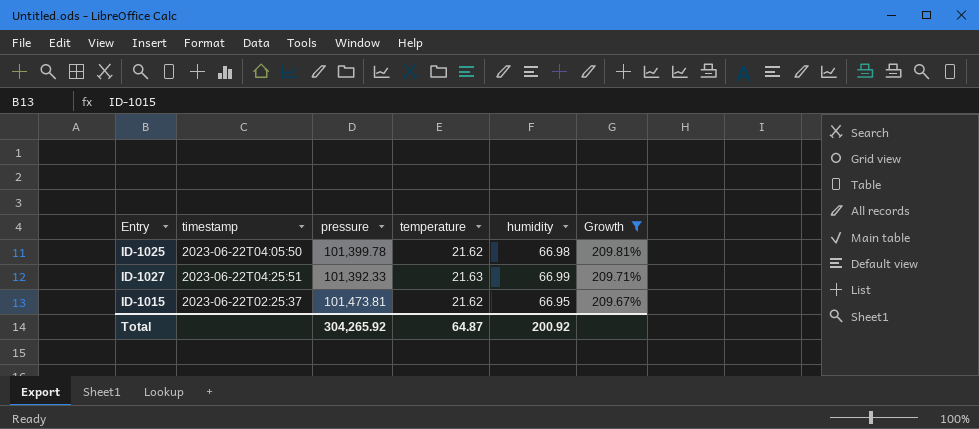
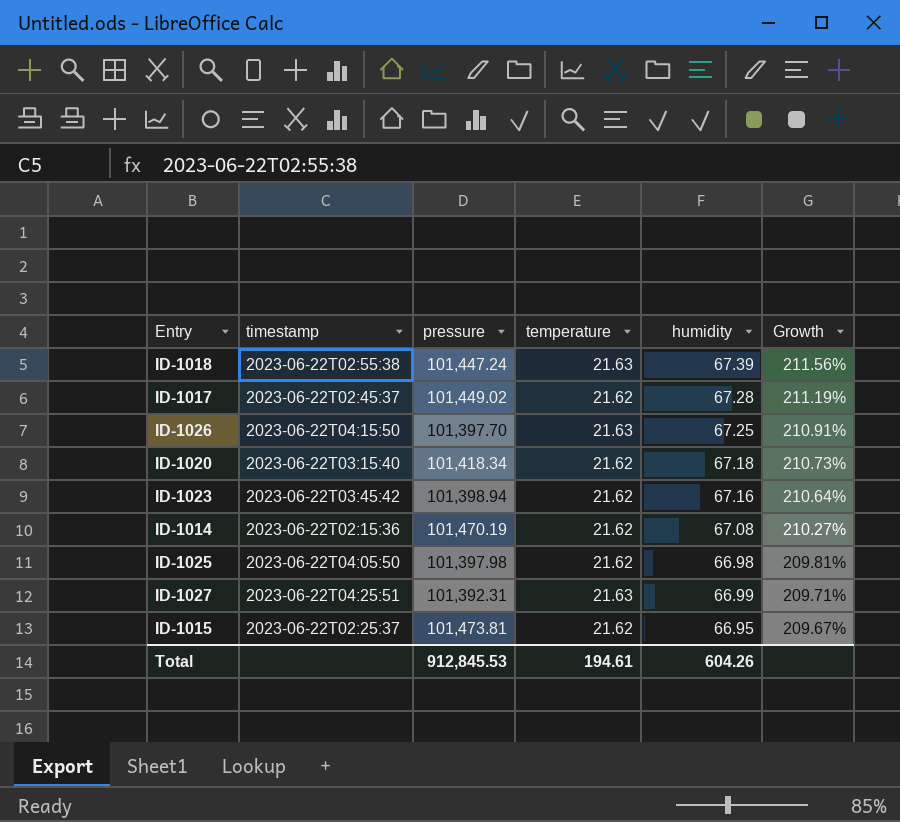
filter: Growth <= 209.81% -> none
ID-1025 | pressure: 101,399.78 -> 101,397.98
ID-1027 | pressure: 101,392.33 -> 101,392.31
Total | pressure: 304,265.92 -> 912,845.53
Total | temperature: 64.87 -> 194.61
Total | humidity: 200.92 -> 604.26

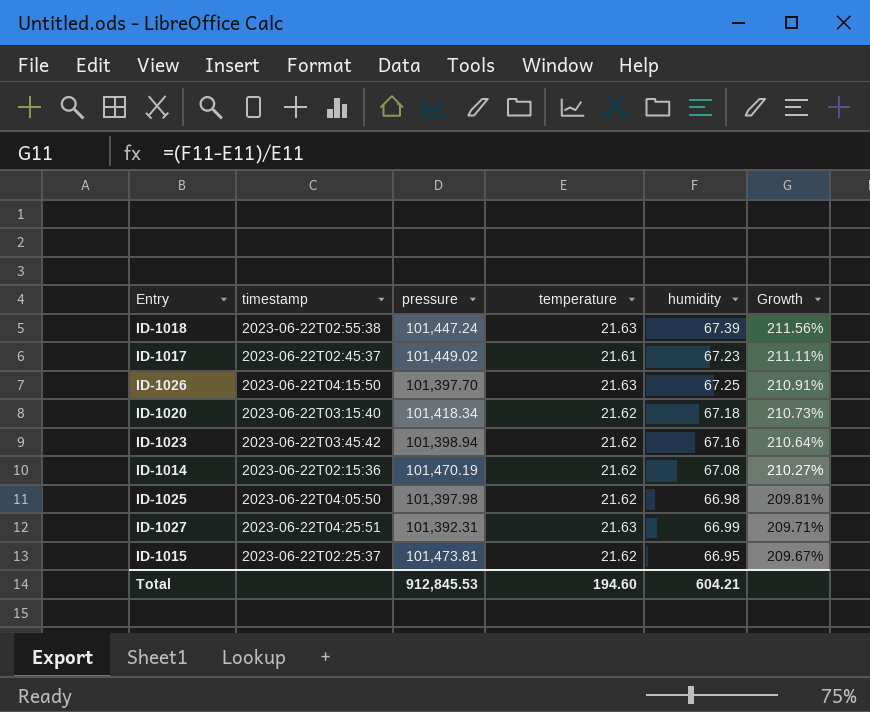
ID-1017 | temperature: 21.62 -> 21.61
ID-1017 | humidity: 67.28 -> 67.23
ID-1017 | Growth: 211.19% -> 211.11%
Total | temperature: 194.61 -> 194.60
Total | humidity: 604.26 -> 604.21

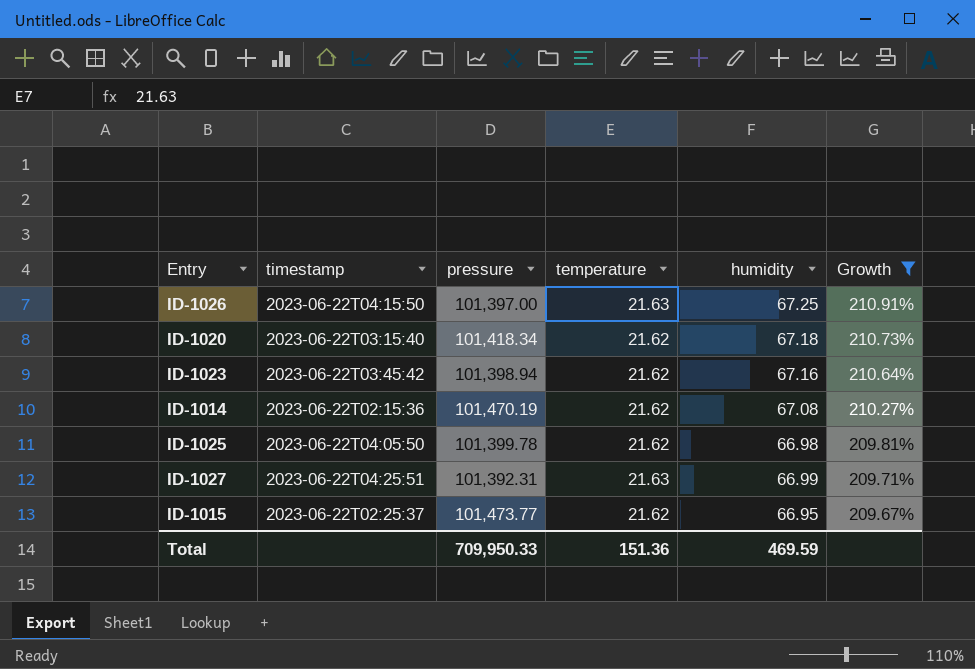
filter: none -> Growth <= 210.91%
ID-1026 | pressure: 101,397.70 -> 101,397.00
ID-1025 | pressure: 101,397.98 -> 101,399.78
ID-1015 | pressure: 101,473.81 -> 101,473.77
Total | pressure: 912,845.53 -> 709,950.33
Total | temperature: 194.60 -> 151.36
Total | humidity: 604.21 -> 469.59

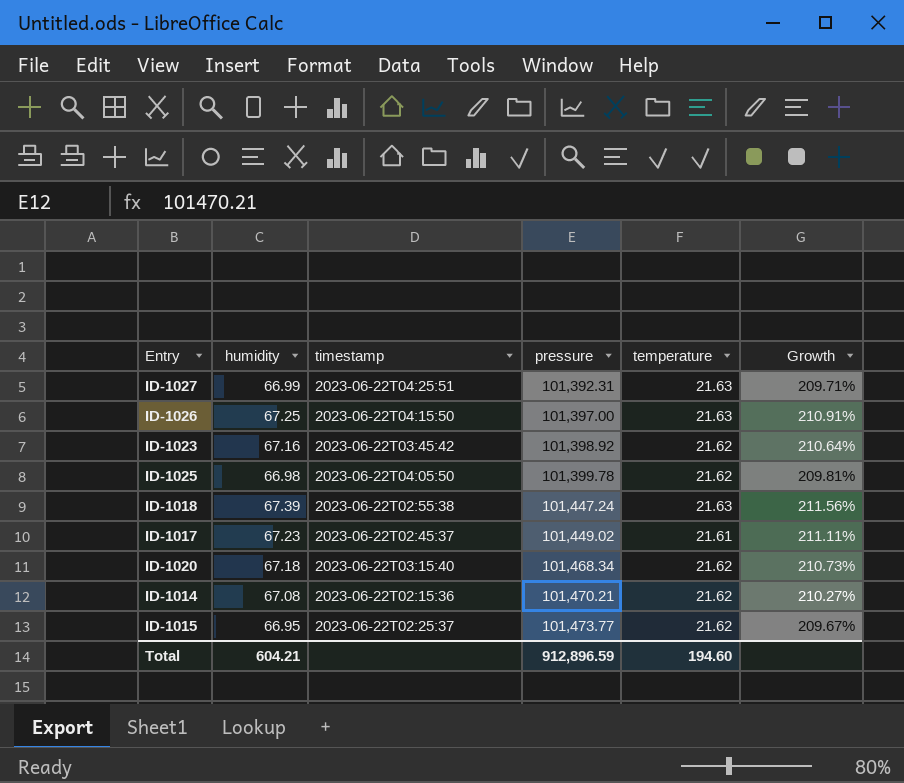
filter: Growth <= 210.91% -> none
row order: Growth descending -> pressure ascending
column humidity | position: 5 -> 2
ID-1023 | pressure: 101,398.94 -> 101,398.92
ID-1020 | pressure: 101,418.34 -> 101,468.34
ID-1014 | pressure: 101,470.19 -> 101,470.21
Total | humidity: 469.59 -> 604.21
Total | pressure: 709,950.33 -> 912,896.59
Total | temperature: 151.36 -> 194.60

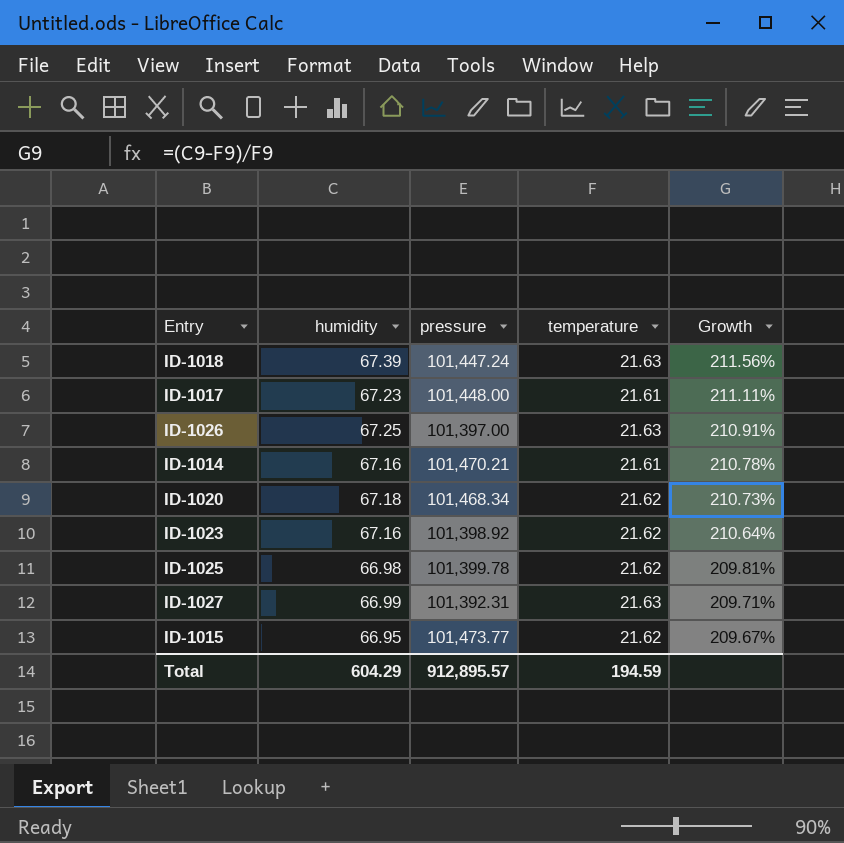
row order: pressure ascending -> Growth descending
column timestamp | position: 3 -> none
ID-1017 | pressure: 101,449.02 -> 101,448.00
ID-1014 | humidity: 67.08 -> 67.16
ID-1014 | temperature: 21.62 -> 21.61
ID-1014 | Growth: 210.27% -> 210.78%
Total | humidity: 604.21 -> 604.29
Total | pressure: 912,896.59 -> 912,895.57
Total | temperature: 194.60 -> 194.59

